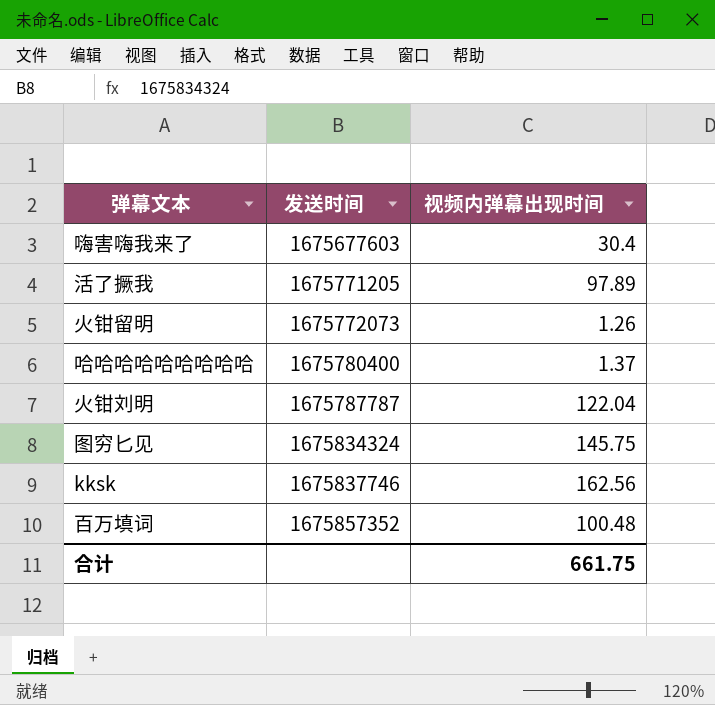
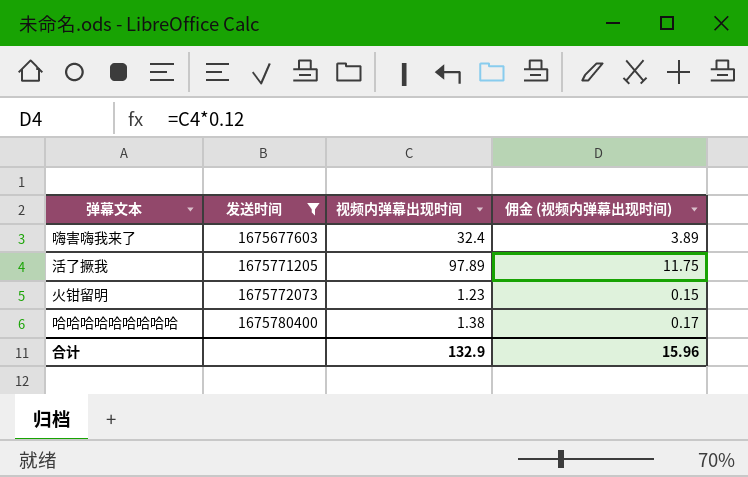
filter: none -> 发送时间 <= 1675780400
column 佣金 (视频内弹幕出现时间) | formula: none -> [视频内弹幕出现时间] * 0.12
嗨害嗨我来了 | 视频内弹幕出现时间: 30.4 -> 32.4
火钳留明 | 视频内弹幕出现时间: 1.26 -> 1.23
哈哈哈哈哈哈哈哈哈 | 视频内弹幕出现时间: 1.37 -> 1.38
合计 | 视频内弹幕出现时间: 661.75 -> 132.9

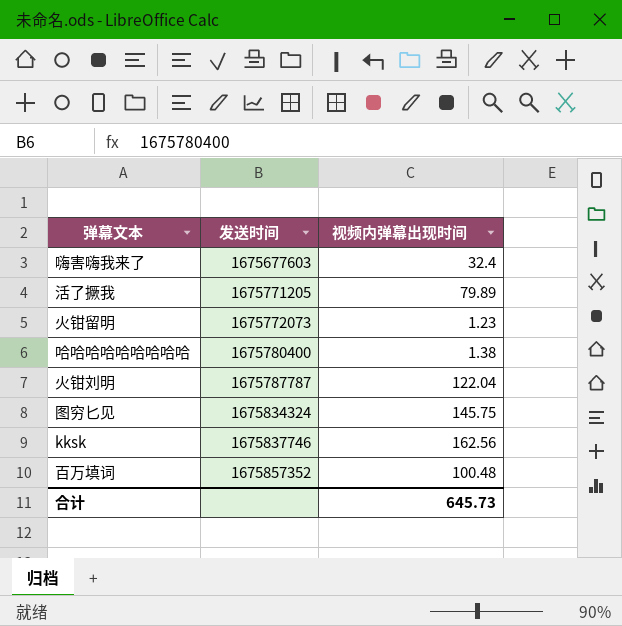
filter: 发送时间 <= 1675780400 -> none
column 佣金 (视频内弹幕出现时间) | formula: [视频内弹幕出现时间] * 0.12 -> none
活了撅我 | 视频内弹幕出现时间: 97.89 -> 79.89
合计 | 视频内弹幕出现时间: 132.9 -> 645.73

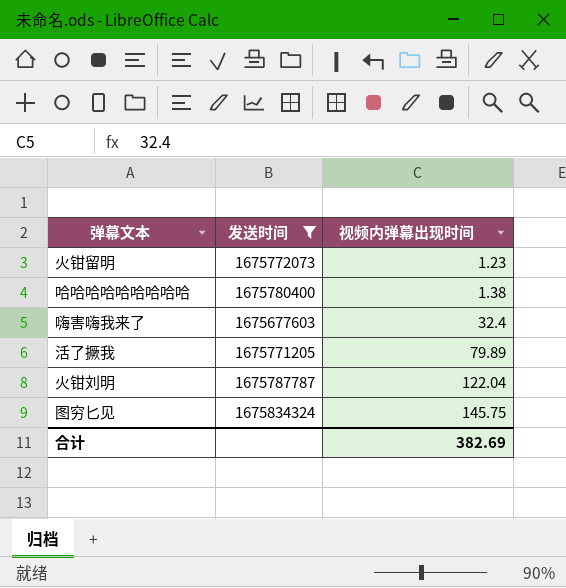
filter: none -> 发送时间 <= 1675834324
row order: 发送时间 ascending -> 视频内弹幕出现时间 ascending
合计 | 视频内弹幕出现时间: 645.73 -> 382.69

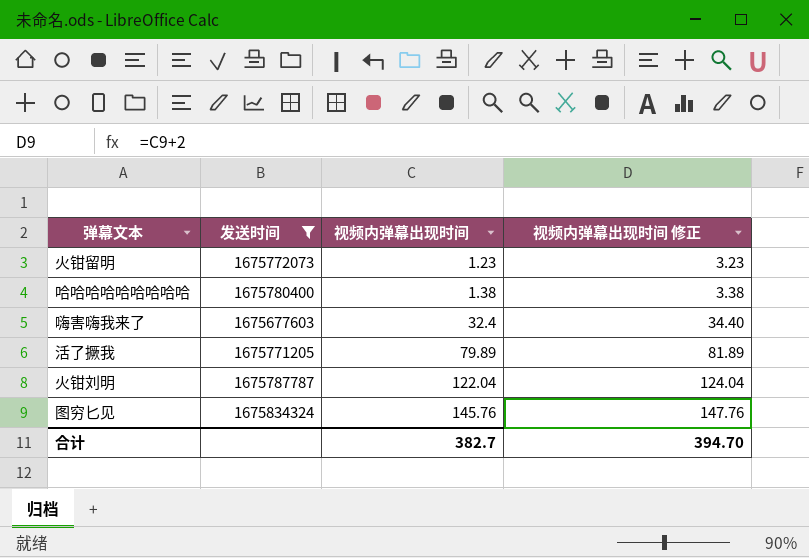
column 视频内弹幕出现时间 修正 | formula: none -> [视频内弹幕出现时间] + 2
图穷匕见 | 视频内弹幕出现时间: 145.75 -> 145.76
合计 | 视频内弹幕出现时间: 382.69 -> 382.7

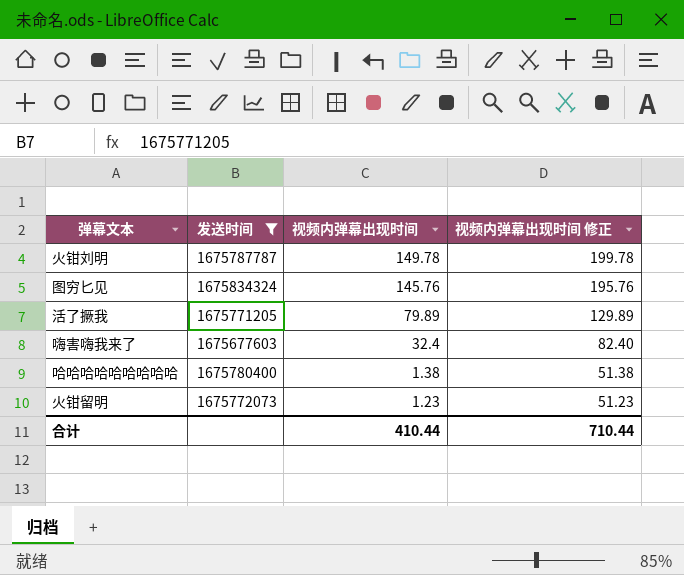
row order: 视频内弹幕出现时间 ascending -> 视频内弹幕出现时间 descending
column 视频内弹幕出现时间 修正 | formula: [视频内弹幕出现时间] + 2 -> [视频内弹幕出现时间] + 50
火钳刘明 | 视频内弹幕出现时间: 122.04 -> 149.78
合计 | 视频内弹幕出现时间: 382.7 -> 410.44
合计 | 视频内弹幕出现时间 修正: 394.70 -> 710.44

